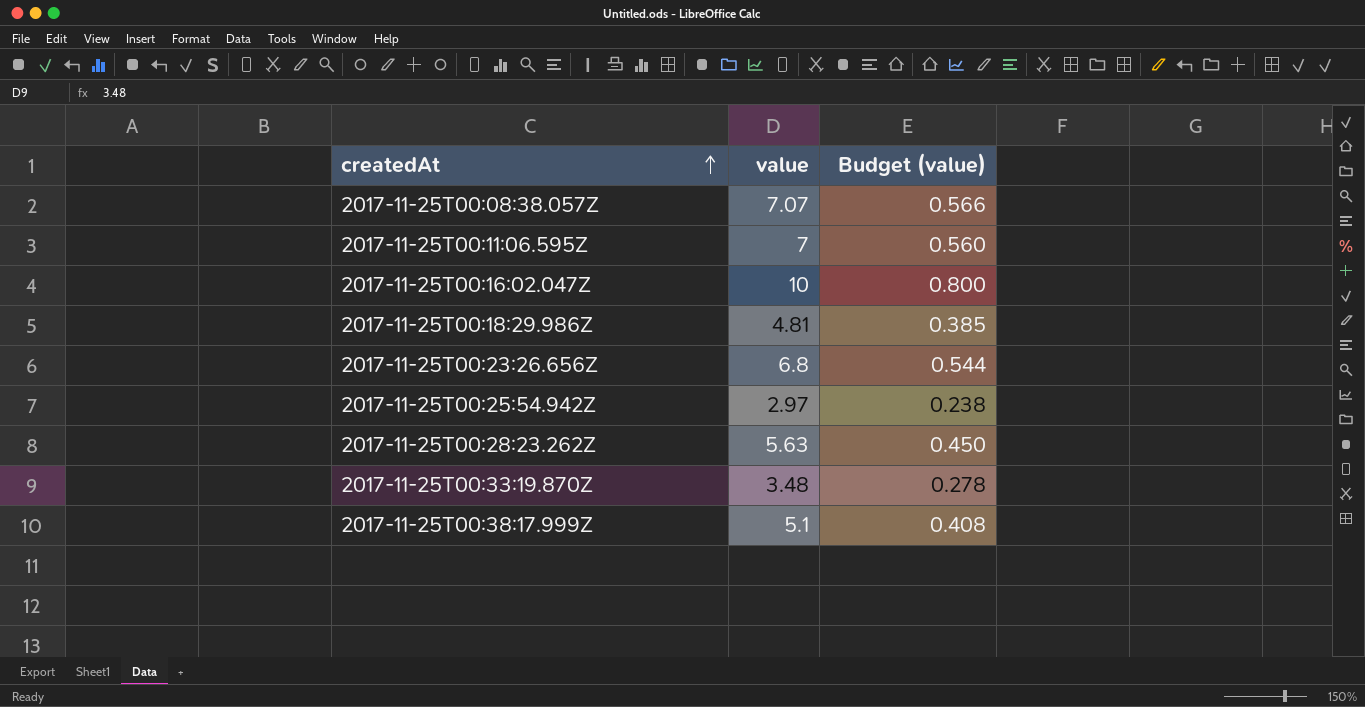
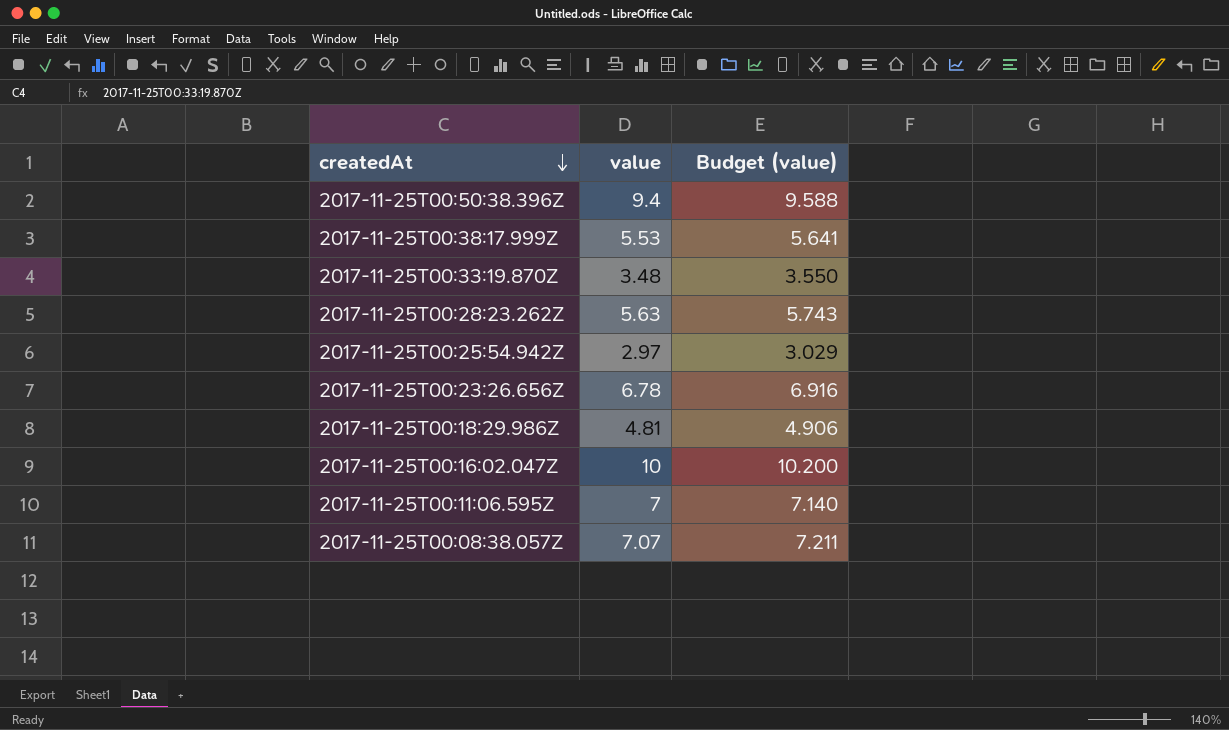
row order: createdAt ascending -> createdAt descending
column Budget (value) | formula: [value] * 0.08 -> [value] * 1.02
row 2017-11-25T00:50:38.396Z: none -> 9.4 | 9.588
2017-11-25T00:38:17.999Z | value: 5.1 -> 5.53
2017-11-25T00:23:26.656Z | value: 6.8 -> 6.78

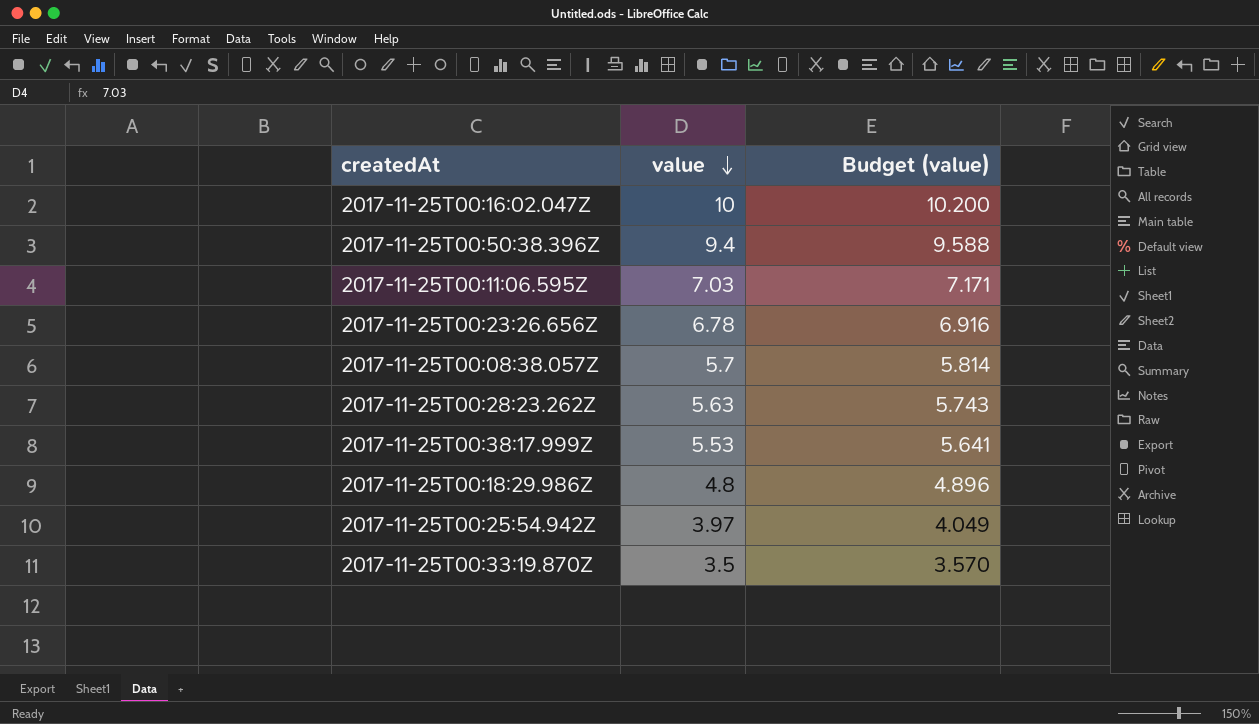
row order: createdAt descending -> value descending
2017-11-25T00:11:06.595Z | value: 7 -> 7.03
2017-11-25T00:11:06.595Z | Budget (value): 7.140 -> 7.171
2017-11-25T00:08:38.057Z | value: 7.07 -> 5.7
2017-11-25T00:08:38.057Z | Budget (value): 7.211 -> 5.814
2017-11-25T00:18:29.986Z | value: 4.81 -> 4.8
2017-11-25T00:18:29.986Z | Budget (value): 4.906 -> 4.896
2017-11-25T00:25:54.942Z | value: 2.97 -> 3.97
2017-11-25T00:25:54.942Z | Budget (value): 3.029 -> 4.049
2017-11-25T00:33:19.870Z | value: 3.48 -> 3.5
2017-11-25T00:33:19.870Z | Budget (value): 3.550 -> 3.570

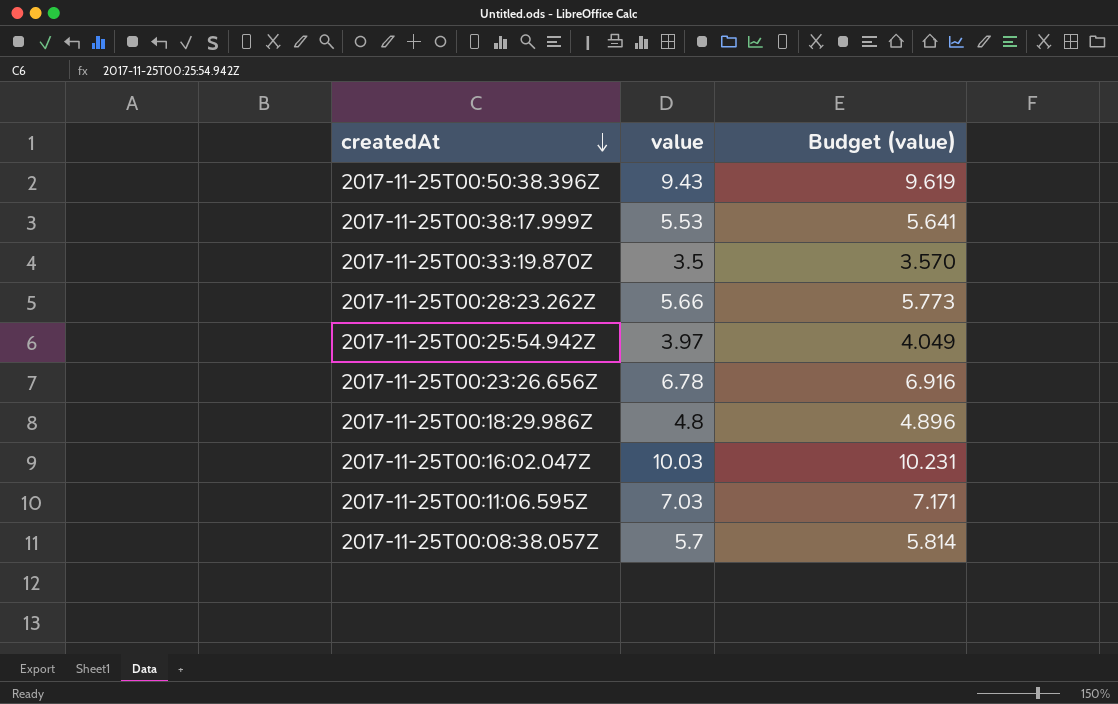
row order: value descending -> createdAt descending
2017-11-25T00:50:38.396Z | value: 9.4 -> 9.43
2017-11-25T00:50:38.396Z | Budget (value): 9.588 -> 9.619
2017-11-25T00:28:23.262Z | value: 5.63 -> 5.66
2017-11-25T00:28:23.262Z | Budget (value): 5.743 -> 5.773
2017-11-25T00:16:02.047Z | value: 10 -> 10.03
2017-11-25T00:16:02.047Z | Budget (value): 10.200 -> 10.231

